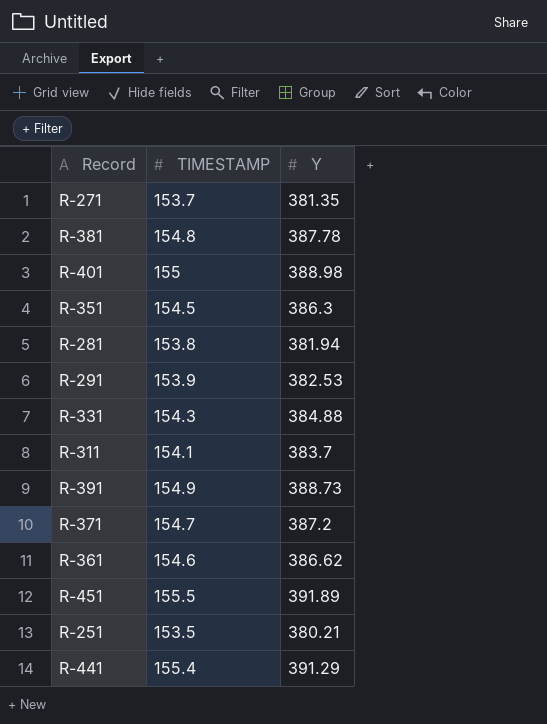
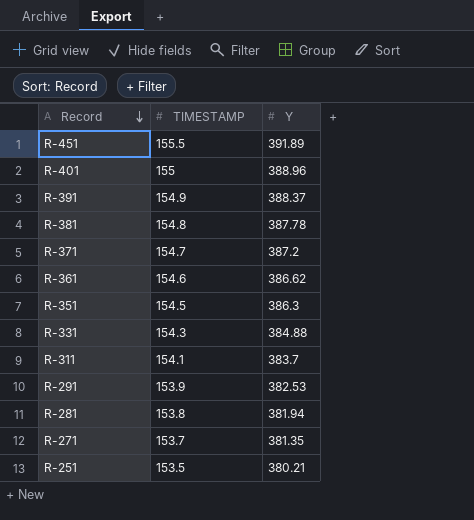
row order: none -> Record descending
row R-441: 155.4 | 391.29 -> none
R-401 | Y: 388.98 -> 388.96
R-391 | Y: 388.73 -> 388.37

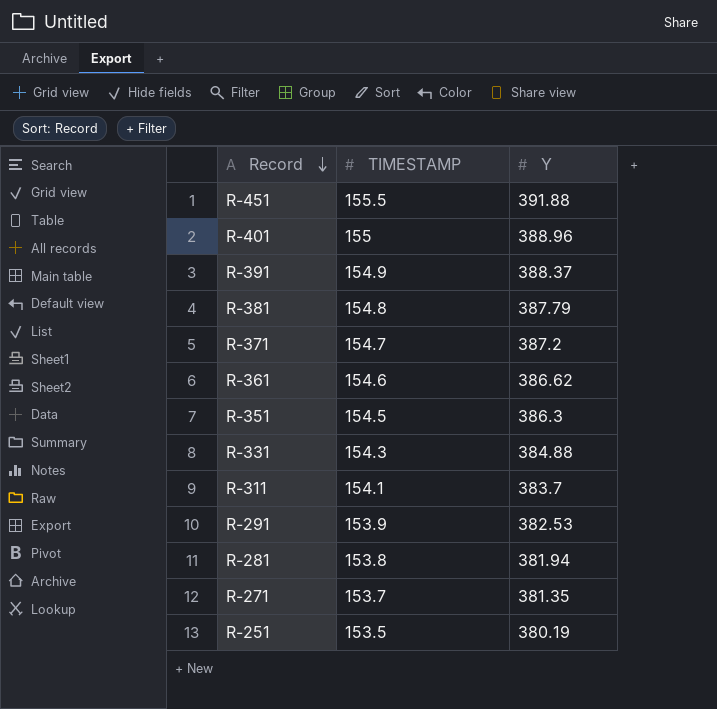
R-451 | Y: 391.89 -> 391.88
R-381 | Y: 387.78 -> 387.79
R-251 | Y: 380.21 -> 380.19

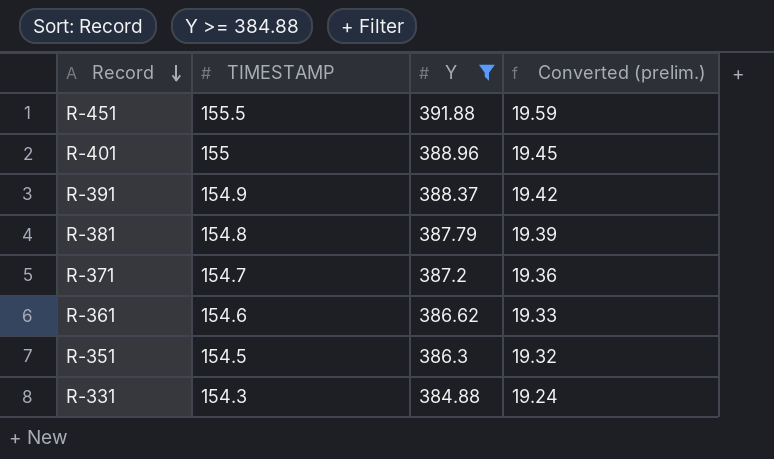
filter: none -> Y >= 384.88
column Converted (prelim.) | formula: none -> [Y] * 0.05

